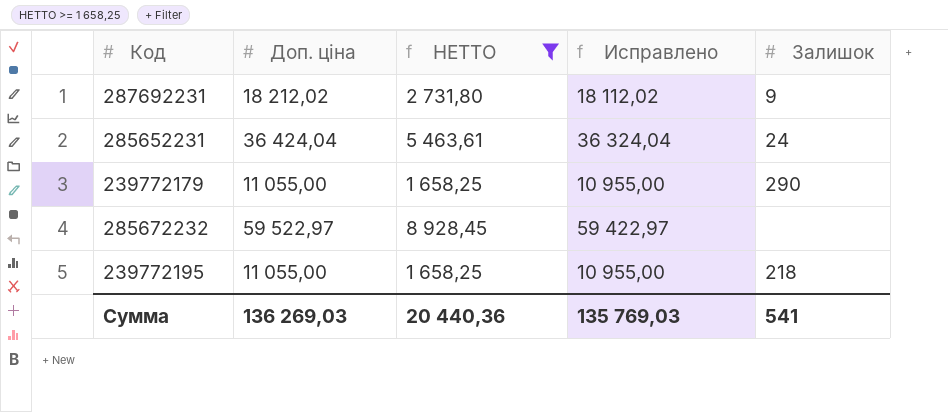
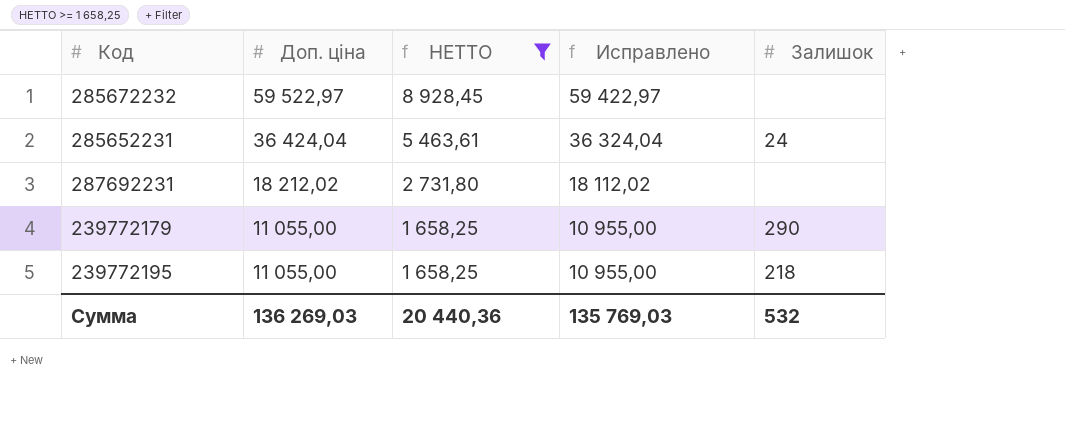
row order: none -> Доп. ціна descending
287692231 | Залишок: 9 -> none
Сумма | Залишок: 541 -> 532

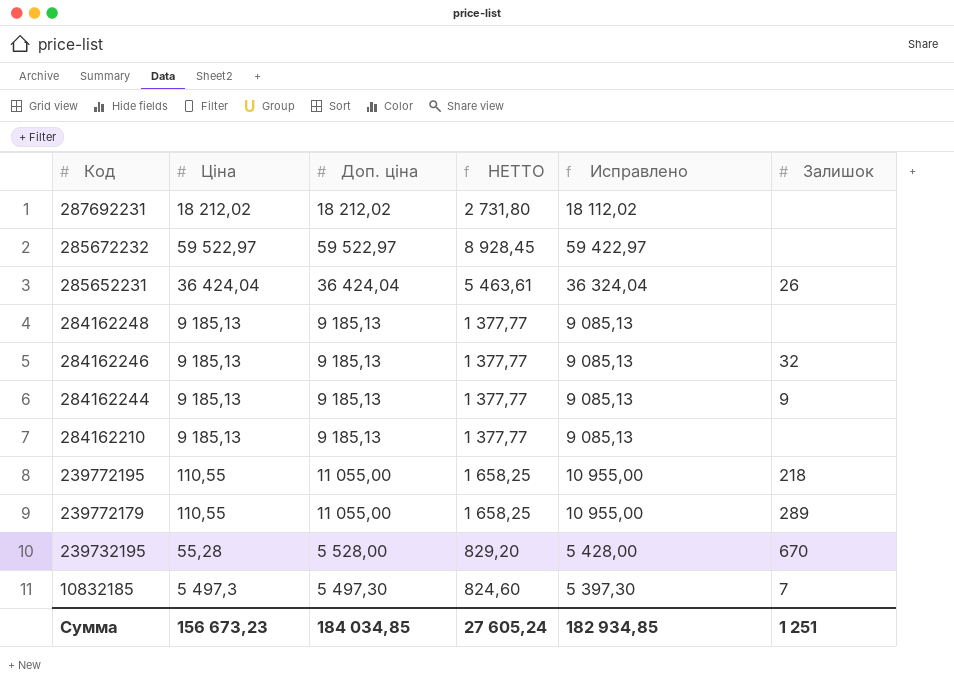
filter: НЕТТО >= 1 658,25 -> none
row order: Доп. ціна descending -> Код descending
column Ціна | position: none -> 2
285652231 | Залишок: 24 -> 26
239772179 | Залишок: 290 -> 289
Сумма | Доп. ціна: 136 269,03 -> 184 034,85
Сумма | НЕТТО: 20 440,36 -> 27 605,24
Сумма | Исправлено: 135 769,03 -> 182 934,85
Сумма | Залишок: 532 -> 1 251

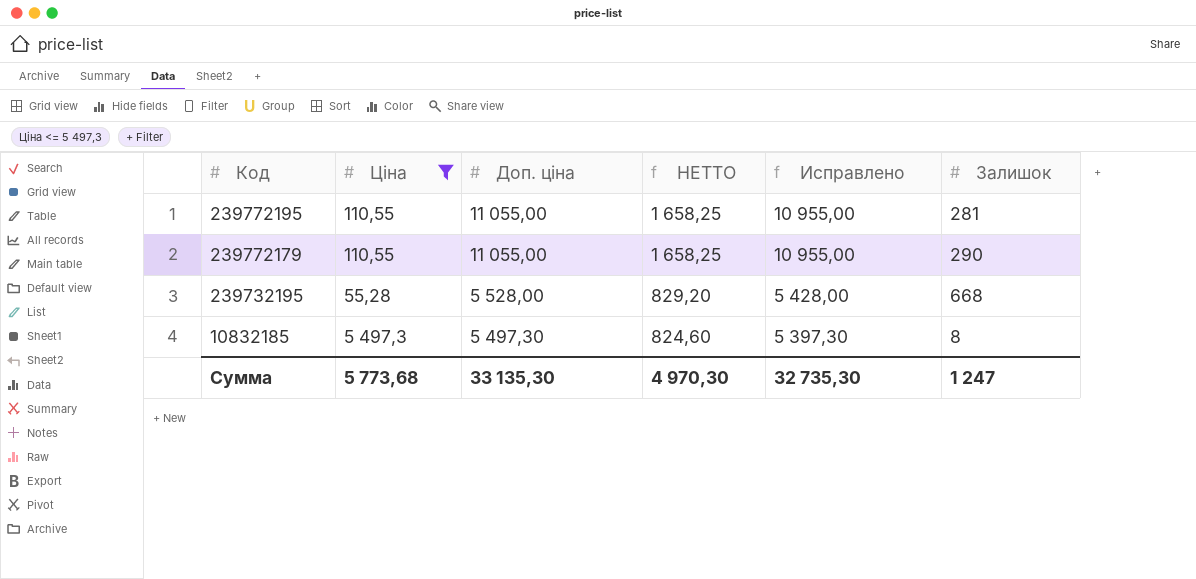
filter: none -> Ціна <= 5 497,3
239772195 | Залишок: 218 -> 281
239772179 | Залишок: 289 -> 290
239732195 | Залишок: 670 -> 668
10832185 | Залишок: 7 -> 8
Сумма | Ціна: 156 673,23 -> 5 773,68
Сумма | Доп. ціна: 184 034,85 -> 33 135,30
Сумма | НЕТТО: 27 605,24 -> 4 970,30
Сумма | Исправлено: 182 934,85 -> 32 735,30
Сумма | Залишок: 1 251 -> 1 247

